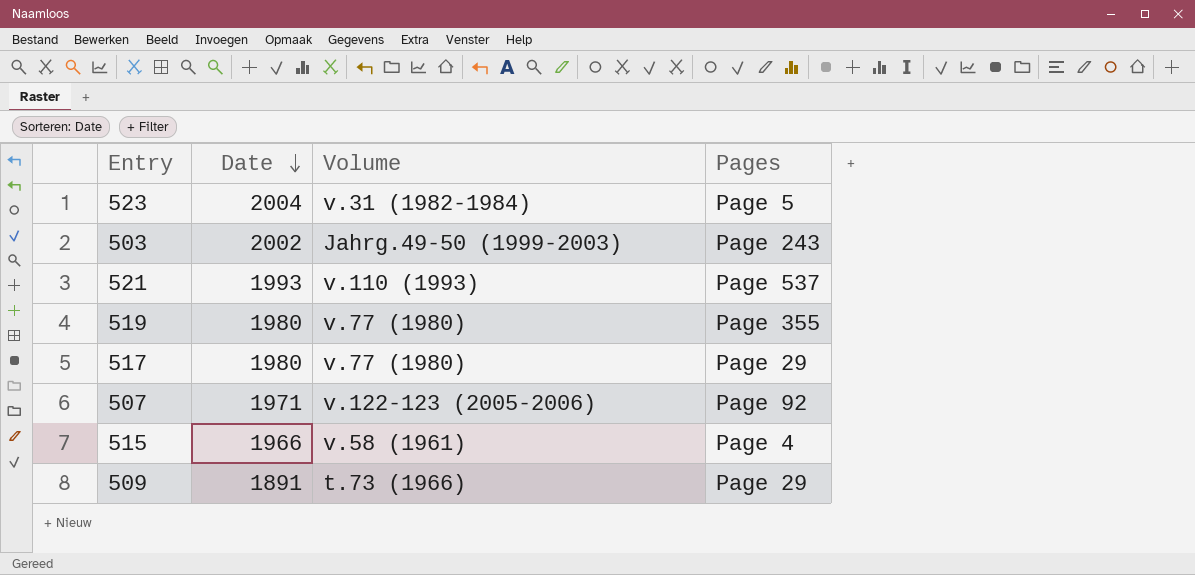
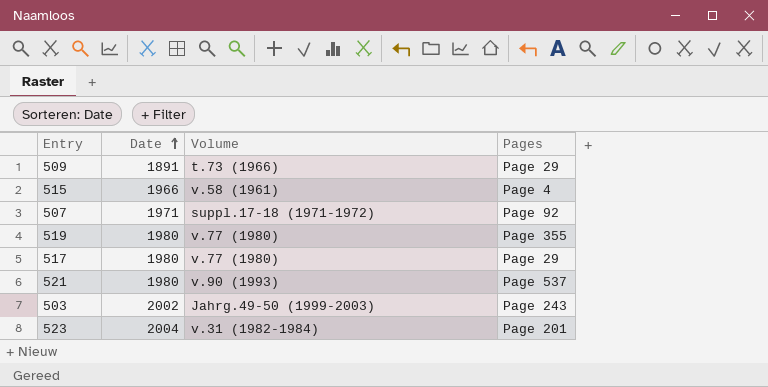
row order: Date descending -> Date ascending
507 | Volume: v.122-123 (2005-2006) -> suppl.17-18 (1971-1972)
521 | Date: 1993 -> 1980
521 | Volume: v.110 (1993) -> v.90 (1993)
523 | Pages: Page 5 -> Page 201

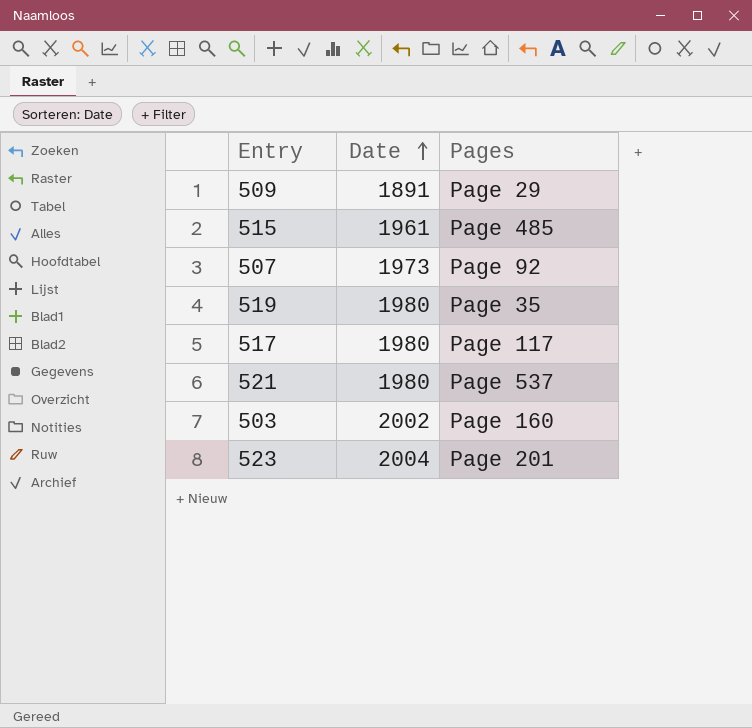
column Volume | position: 3 -> none
515 | Date: 1966 -> 1961
515 | Pages: Page 4 -> Page 485
507 | Date: 1971 -> 1973
519 | Pages: Page 355 -> Page 35
517 | Pages: Page 29 -> Page 117
503 | Pages: Page 243 -> Page 160

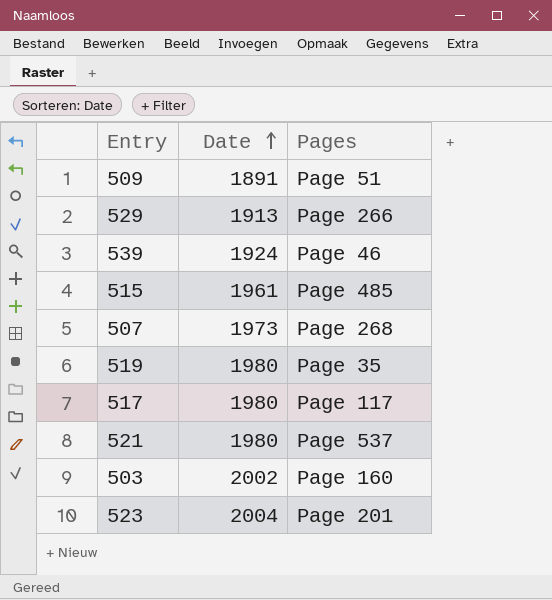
509 | Pages: Page 29 -> Page 51
row 529: none -> 1913 | Page 266
row 539: none -> 1924 | Page 46
507 | Pages: Page 92 -> Page 268

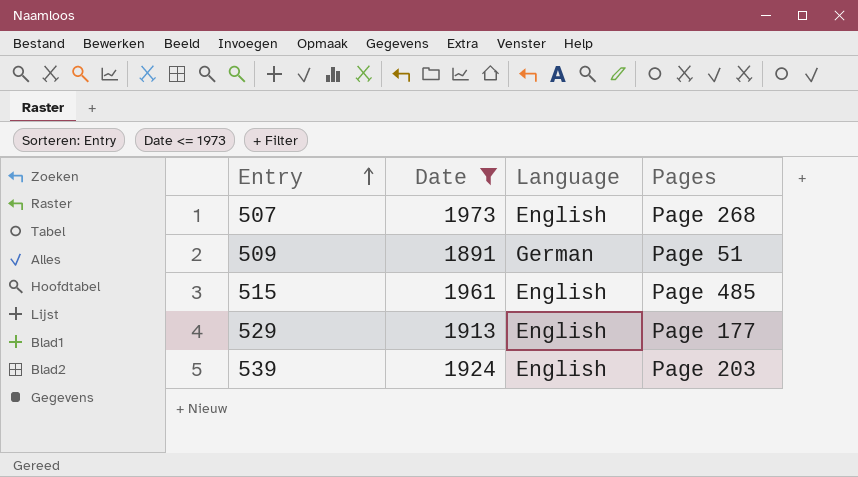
filter: none -> Date <= 1973
row order: Date ascending -> Entry ascending
column Language | position: none -> 3
529 | Pages: Page 266 -> Page 177
539 | Pages: Page 46 -> Page 203

